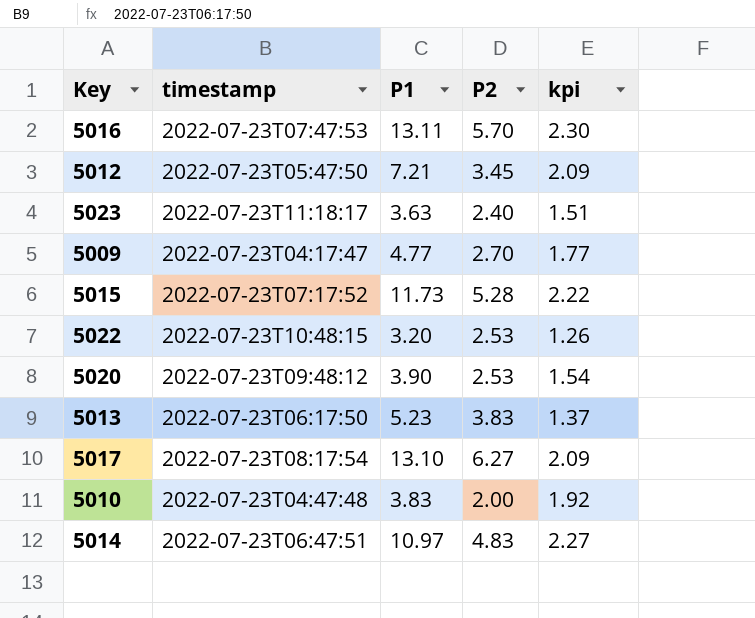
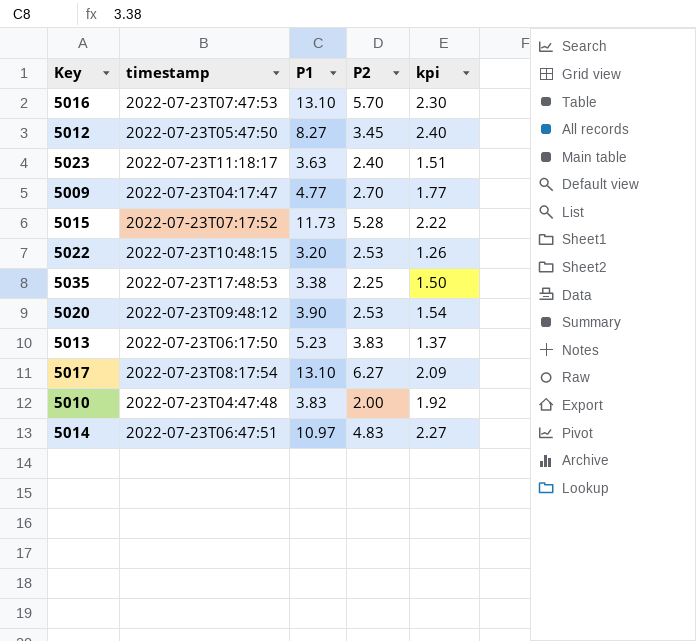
5016 | P1: 13.11 -> 13.10
5012 | P1: 7.21 -> 8.27
5012 | kpi: 2.09 -> 2.40
row 5035: none -> 2022-07-23T17:48:53 | 3.38 | 2.25 | 1.50

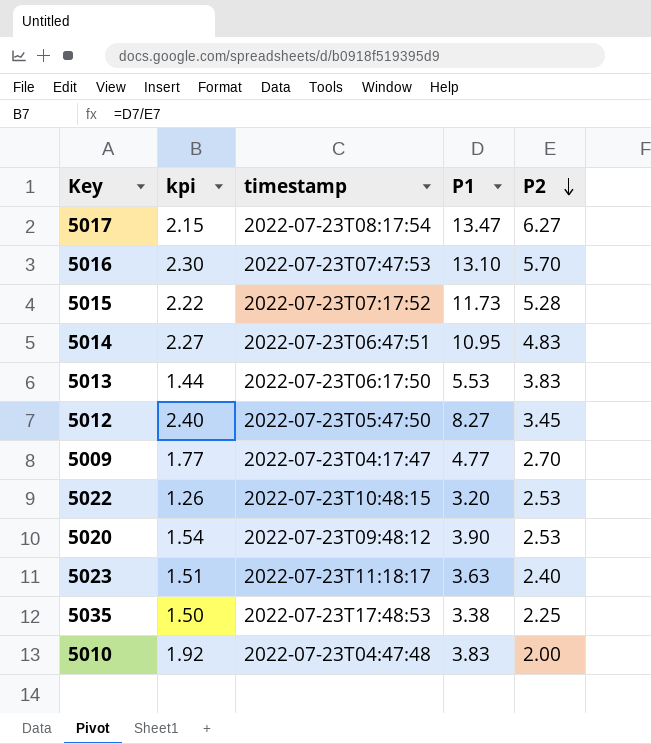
row order: none -> P2 descending
column kpi | position: 5 -> 2
5017 | kpi: 2.09 -> 2.15
5017 | P1: 13.10 -> 13.47
5014 | P1: 10.97 -> 10.95
5013 | kpi: 1.37 -> 1.44
5013 | P1: 5.23 -> 5.53

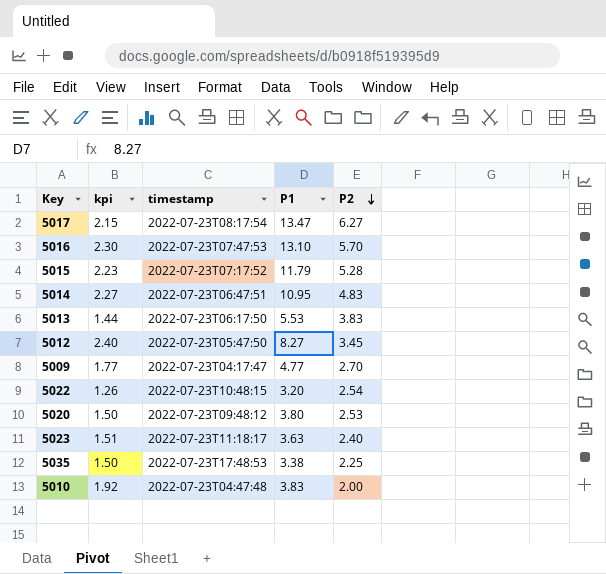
5015 | kpi: 2.22 -> 2.23
5015 | P1: 11.73 -> 11.79
5022 | P2: 2.53 -> 2.54
5020 | kpi: 1.54 -> 1.50
5020 | P1: 3.90 -> 3.80

